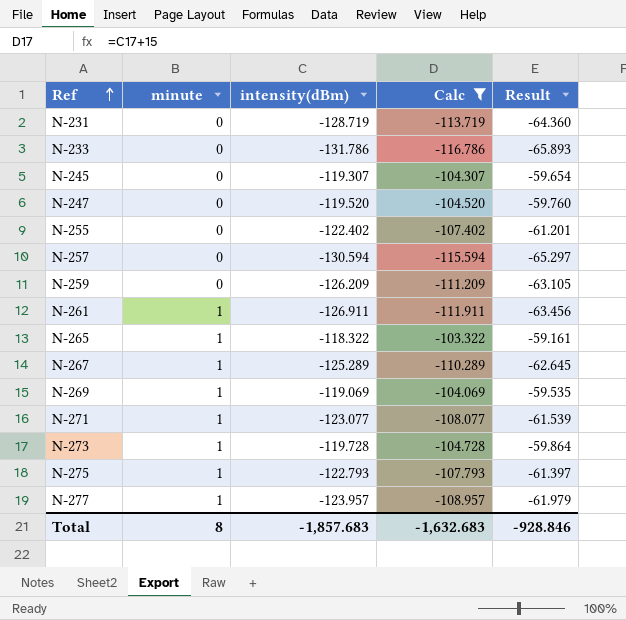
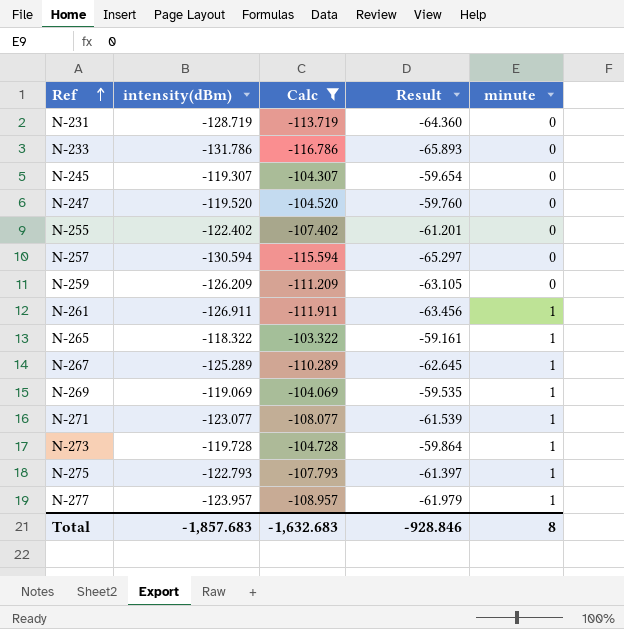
column minute | position: 2 -> 5

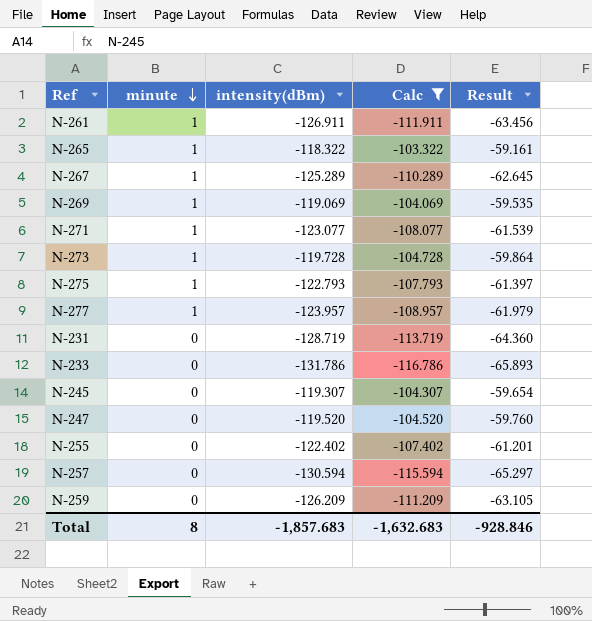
row order: Ref ascending -> minute descending
column minute | position: 5 -> 2

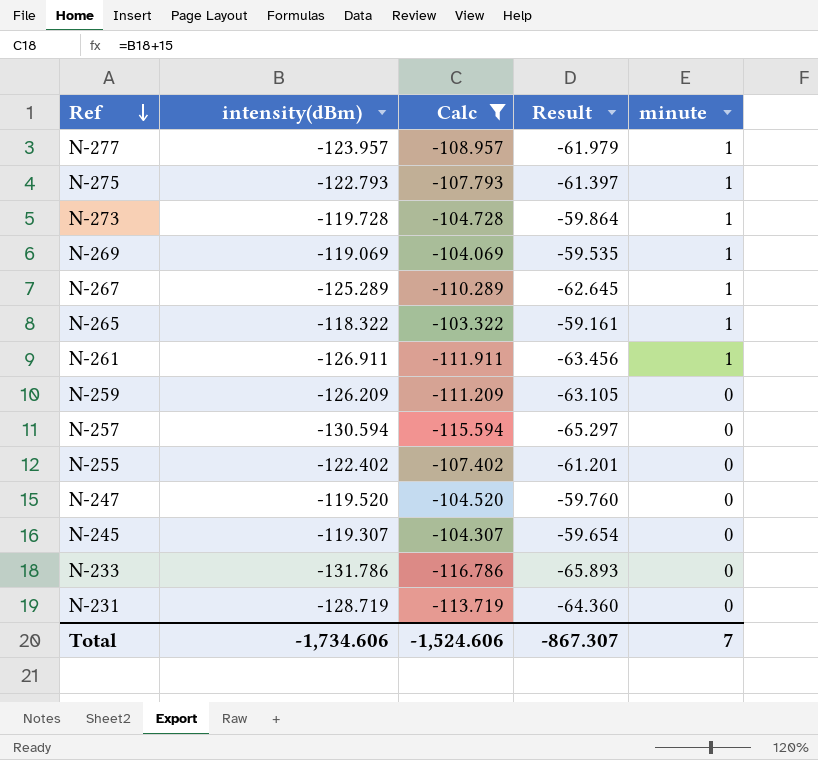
row order: minute descending -> Ref descending
column minute | position: 2 -> 5
row N-271: 1 | -123.077 | -108.077 | -61.539 -> none
Total | intensity(dBm): -1,857.683 -> -1,734.606
Total | Calc: -1,632.683 -> -1,524.606
Total | Result: -928.846 -> -867.307
Total | minute: 8 -> 7

